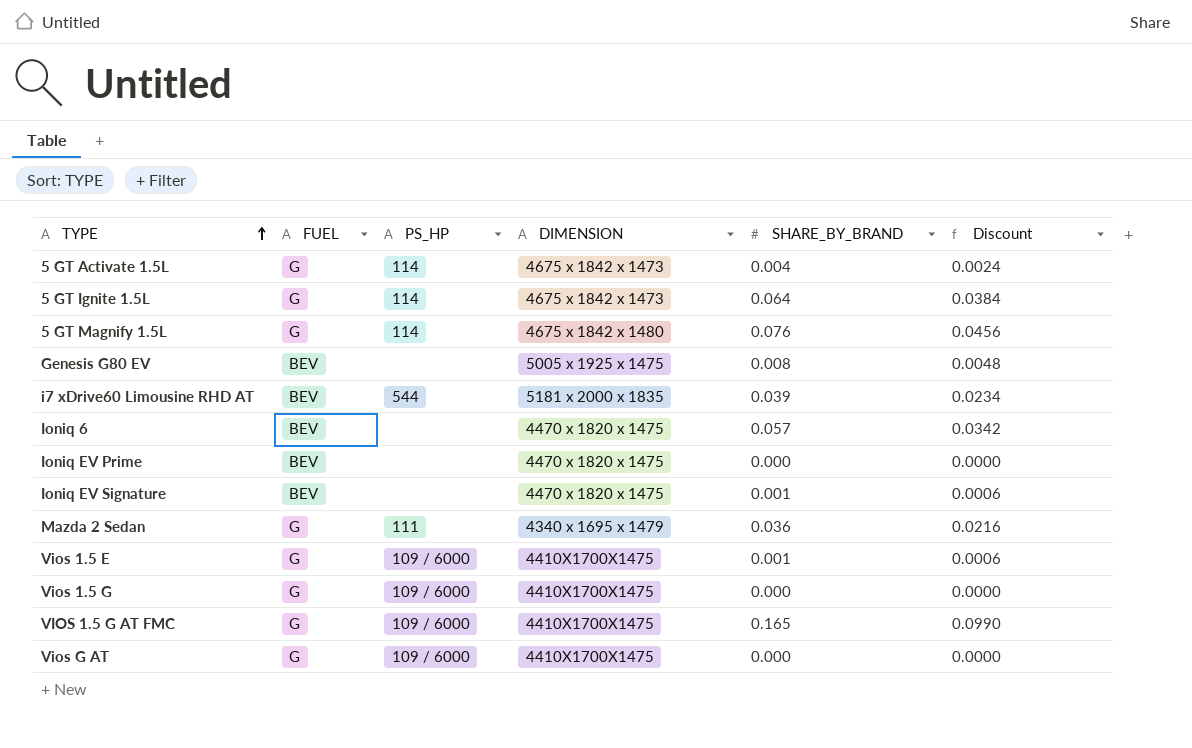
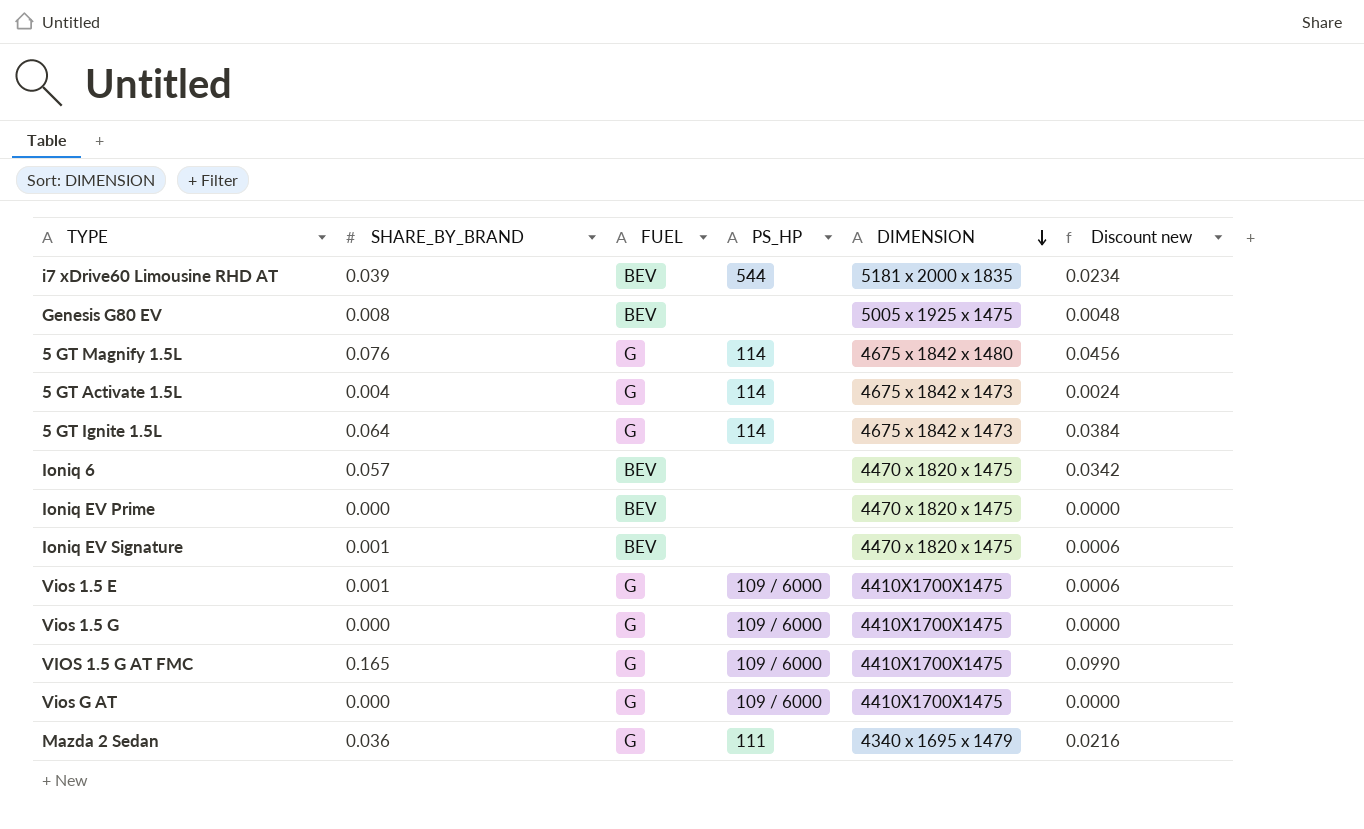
row order: TYPE ascending -> DIMENSION descending
column SHARE_BY_BRAND | position: 5 -> 2
column name: Discount -> Discount new

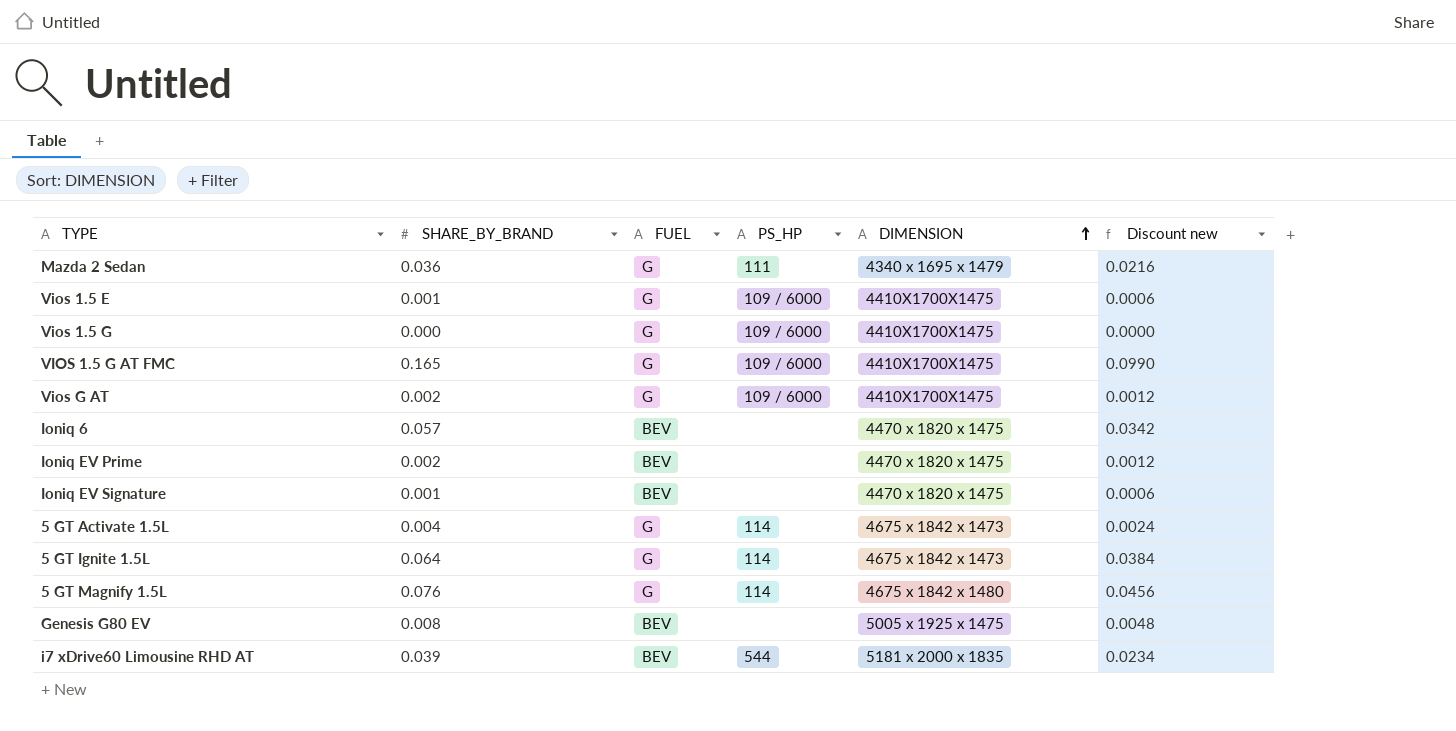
row order: DIMENSION descending -> DIMENSION ascending
Vios G AT | SHARE_BY_BRAND: 0.000 -> 0.002
Vios G AT | Discount new: 0.0000 -> 0.0012
Ioniq EV Prime | SHARE_BY_BRAND: 0.000 -> 0.002
Ioniq EV Prime | Discount new: 0.0000 -> 0.0012

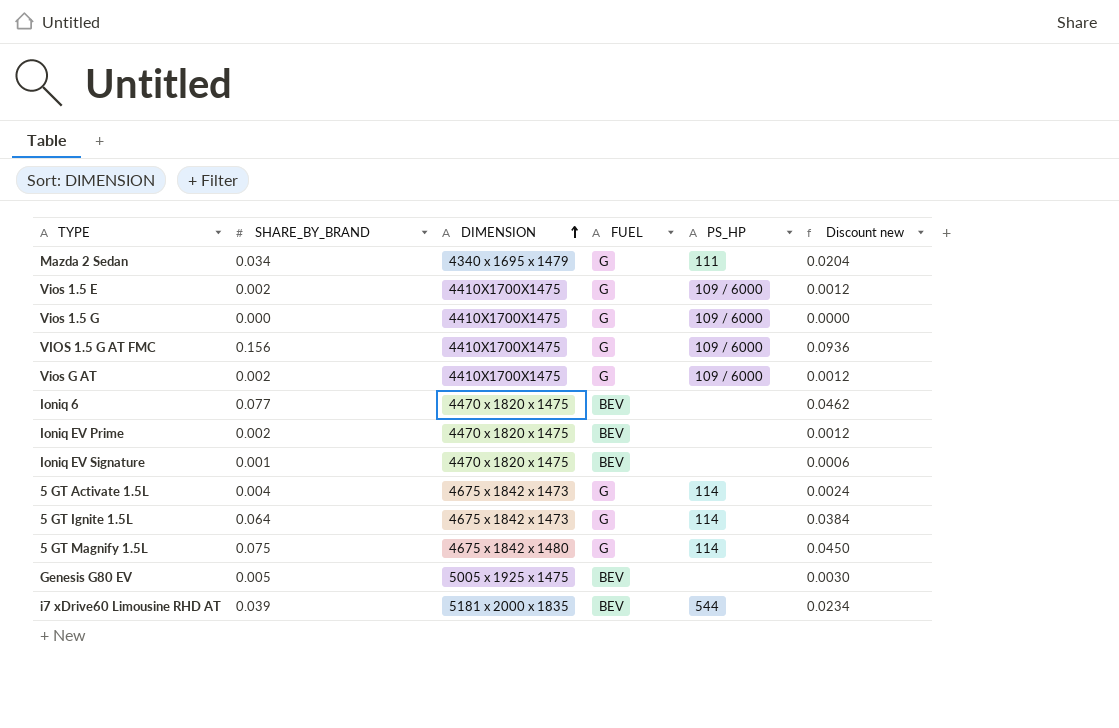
column DIMENSION | position: 5 -> 3
Mazda 2 Sedan | SHARE_BY_BRAND: 0.036 -> 0.034
Mazda 2 Sedan | Discount new: 0.0216 -> 0.0204
Vios 1.5 E | SHARE_BY_BRAND: 0.001 -> 0.002
Vios 1.5 E | Discount new: 0.0006 -> 0.0012
VIOS 1.5 G AT FMC | SHARE_BY_BRAND: 0.165 -> 0.156
VIOS 1.5 G AT FMC | Discount new: 0.0990 -> 0.0936
Ioniq 6 | SHARE_BY_BRAND: 0.057 -> 0.077
Ioniq 6 | Discount new: 0.0342 -> 0.0462
5 GT Magnify 1.5L | SHARE_BY_BRAND: 0.076 -> 0.075
5 GT Magnify 1.5L | Discount new: 0.0456 -> 0.0450
Genesis G80 EV | SHARE_BY_BRAND: 0.008 -> 0.005
Genesis G80 EV | Discount new: 0.0048 -> 0.0030

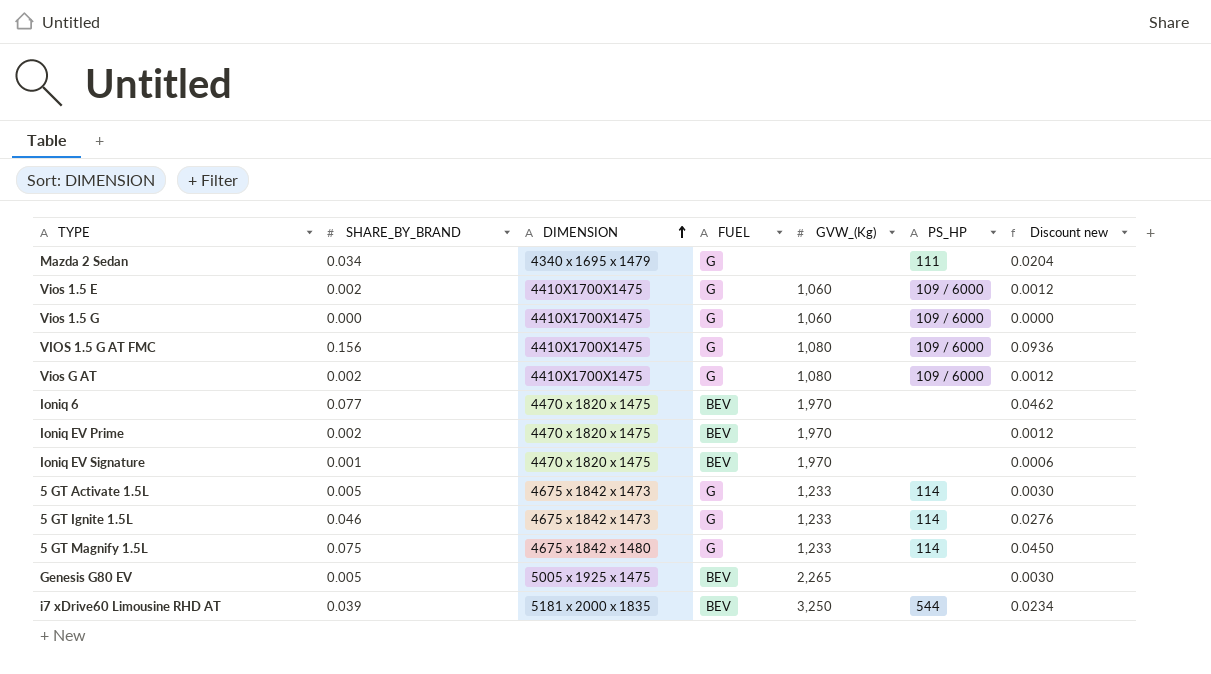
column GVW_(Kg) | position: none -> 5
5 GT Activate 1.5L | SHARE_BY_BRAND: 0.004 -> 0.005
5 GT Activate 1.5L | Discount new: 0.0024 -> 0.0030
5 GT Ignite 1.5L | SHARE_BY_BRAND: 0.064 -> 0.046
5 GT Ignite 1.5L | Discount new: 0.0384 -> 0.0276

